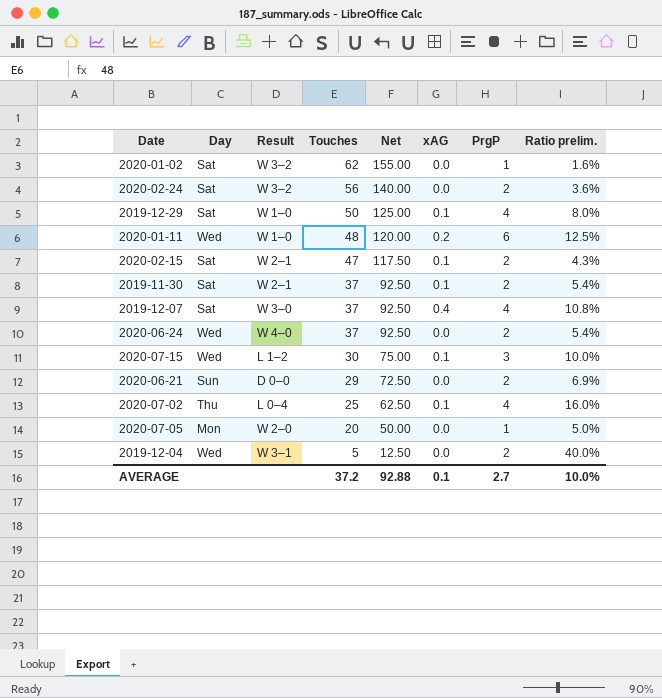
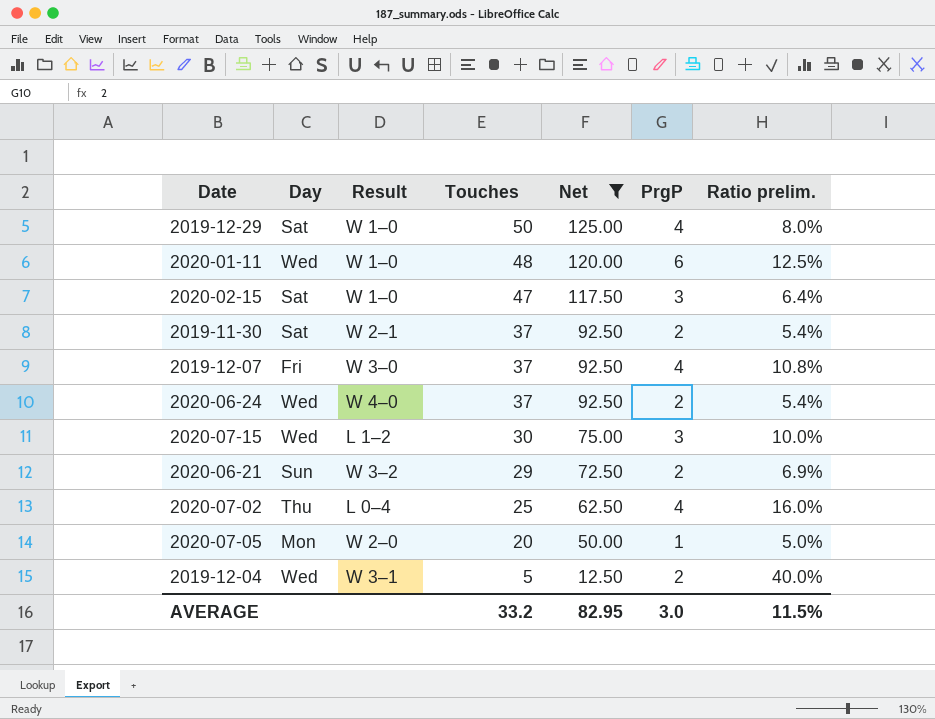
filter: none -> Net <= 125.00
column xAG | position: 6 -> none
2020-02-15 | Result: W 2–1 -> W 1–0
2020-02-15 | PrgP: 2 -> 3
2020-02-15 | Ratio prelim.: 4.3% -> 6.4%
2019-12-07 | Day: Sat -> Fri
2020-06-21 | Result: D 0–0 -> W 3–2
AVERAGE | Touches: 37.2 -> 33.2
AVERAGE | Net: 92.88 -> 82.95
AVERAGE | PrgP: 2.7 -> 3.0
AVERAGE | Ratio prelim.: 10.0% -> 11.5%

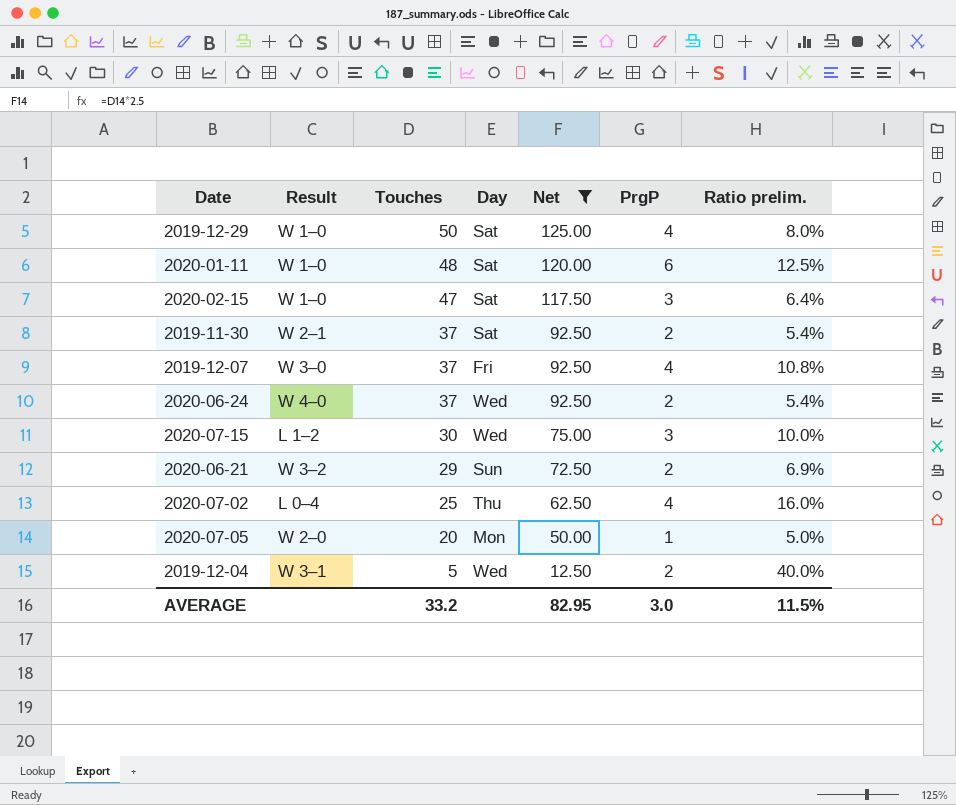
column Day | position: 2 -> 4
2020-01-11 | Day: Wed -> Sat

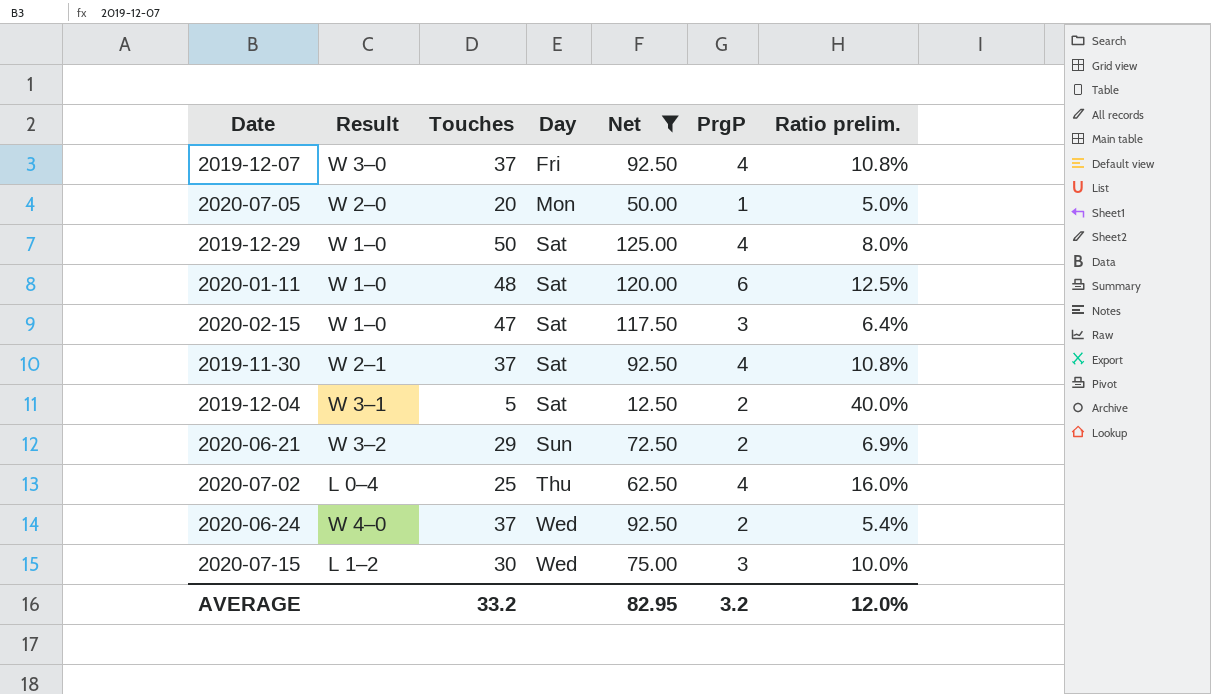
row order: Touches descending -> Day ascending
2019-11-30 | PrgP: 2 -> 4
2019-11-30 | Ratio prelim.: 5.4% -> 10.8%
2019-12-04 | Day: Wed -> Sat
AVERAGE | PrgP: 3.0 -> 3.2
AVERAGE | Ratio prelim.: 11.5% -> 12.0%

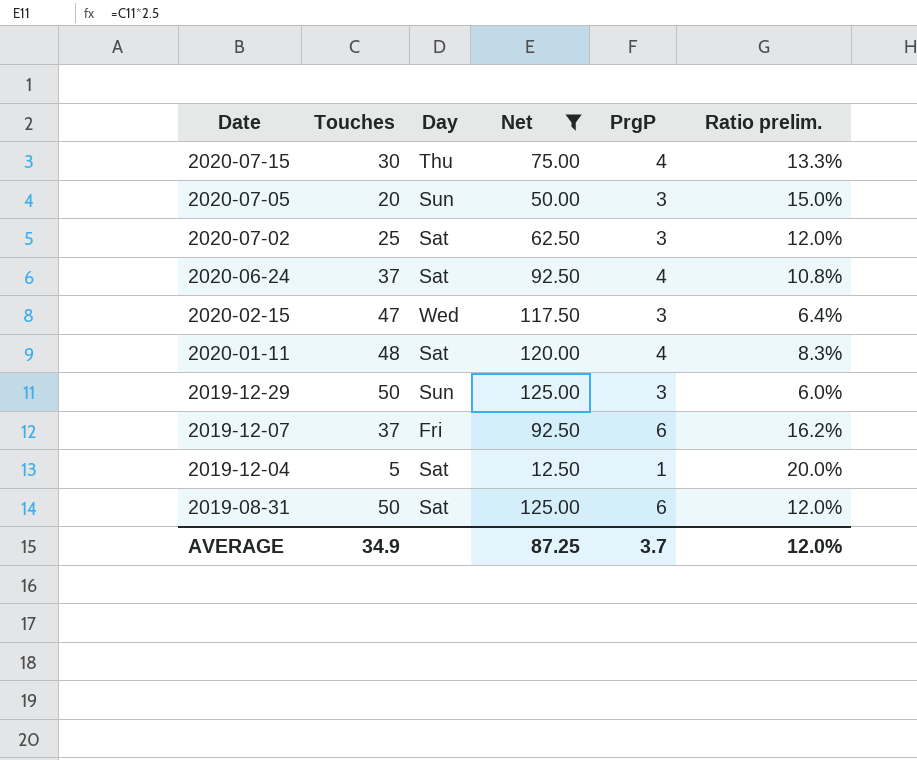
row order: Day ascending -> Date descending
column Result | position: 2 -> none
row 2019-11-30: W 2–1 | 37 | Sat | 92.50 | 4 | 10.8% -> none
row 2020-06-21: W 3–2 | 29 | Sun | 72.50 | 2 | 6.9% -> none
2020-07-15 | Day: Wed -> Thu
2020-07-15 | PrgP: 3 -> 4
2020-07-15 | Ratio prelim.: 10.0% -> 13.3%
2020-07-05 | Day: Mon -> Sun
2020-07-05 | PrgP: 1 -> 3
2020-07-05 | Ratio prelim.: 5.0% -> 15.0%
2020-07-02 | Day: Thu -> Sat
2020-07-02 | PrgP: 4 -> 3
2020-07-02 | Ratio prelim.: 16.0% -> 12.0%
2020-06-24 | Day: Wed -> Sat
2020-06-24 | PrgP: 2 -> 4
2020-06-24 | Ratio prelim.: 5.4% -> 10.8%
2020-02-15 | Day: Sat -> Wed
2020-01-11 | PrgP: 6 -> 4
2020-01-11 | Ratio prelim.: 12.5% -> 8.3%
2019-12-29 | Day: Sat -> Sun
2019-12-29 | PrgP: 4 -> 3
2019-12-29 | Ratio prelim.: 8.0% -> 6.0%
2019-12-07 | PrgP: 4 -> 6
2019-12-07 | Ratio prelim.: 10.8% -> 16.2%
2019-12-04 | PrgP: 2 -> 1
2019-12-04 | Ratio prelim.: 40.0% -> 20.0%
row 2019-08-31: none -> 50 | Sat | 125.00 | 6 | 12.0%
AVERAGE | Touches: 33.2 -> 34.9
AVERAGE | Net: 82.95 -> 87.25
AVERAGE | PrgP: 3.2 -> 3.7

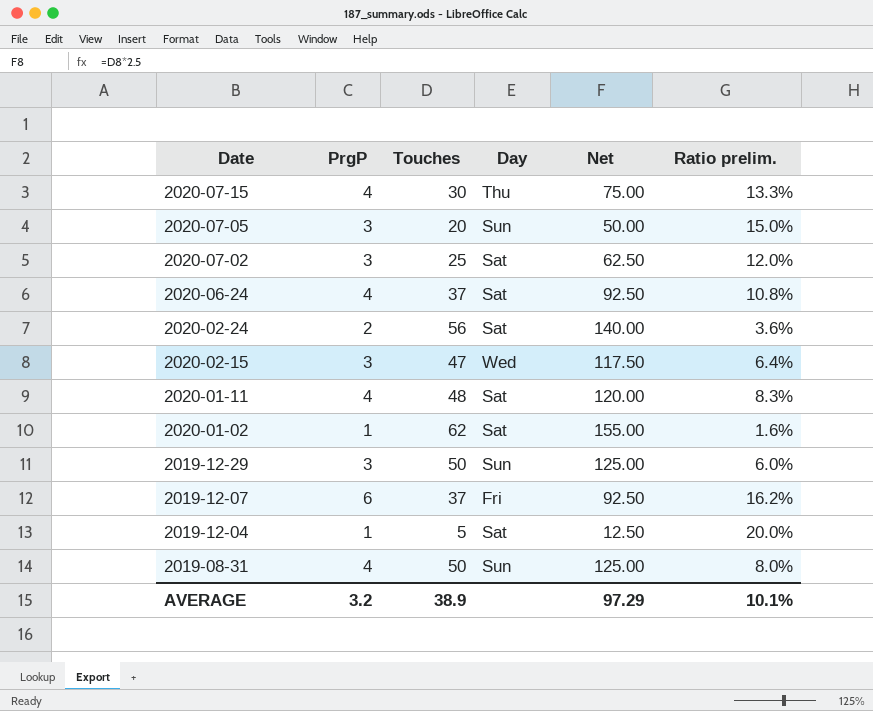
filter: Net <= 125.00 -> none
column PrgP | position: 5 -> 2
2019-08-31 | PrgP: 6 -> 4
2019-08-31 | Day: Sat -> Sun
2019-08-31 | Ratio prelim.: 12.0% -> 8.0%
AVERAGE | PrgP: 3.7 -> 3.2
AVERAGE | Touches: 34.9 -> 38.9
AVERAGE | Net: 87.25 -> 97.29
AVERAGE | Ratio prelim.: 12.0% -> 10.1%

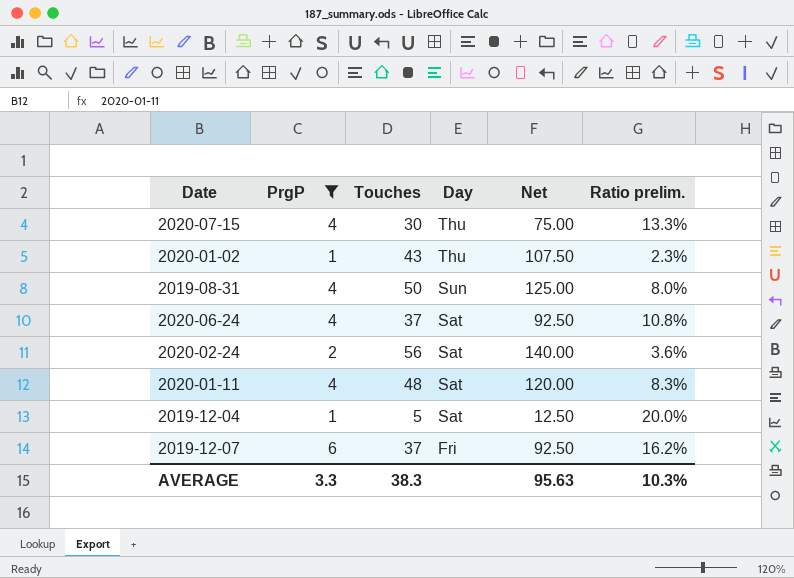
filter: none -> PrgP != 3
row order: Date descending -> Day descending
2020-01-02 | Touches: 62 -> 43
2020-01-02 | Day: Sat -> Thu
2020-01-02 | Net: 155.00 -> 107.50
2020-01-02 | Ratio prelim.: 1.6% -> 2.3%
AVERAGE | PrgP: 3.2 -> 3.3
AVERAGE | Touches: 38.9 -> 38.3
AVERAGE | Net: 97.29 -> 95.63
AVERAGE | Ratio prelim.: 10.1% -> 10.3%

